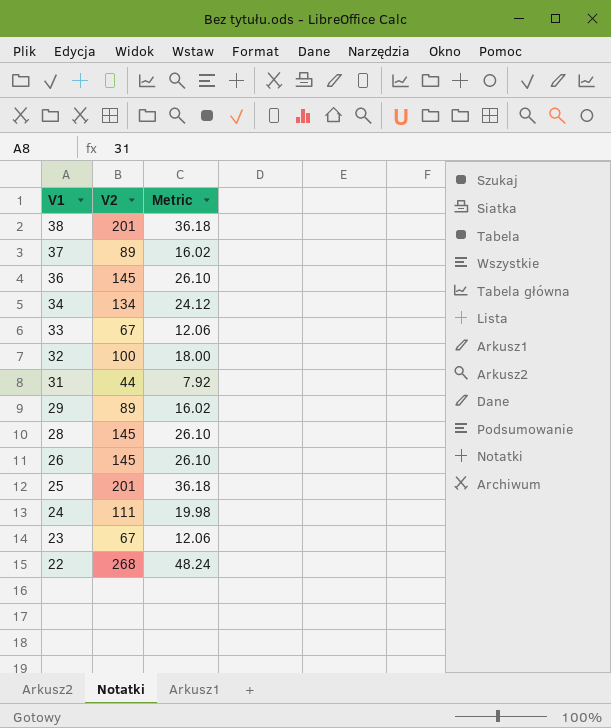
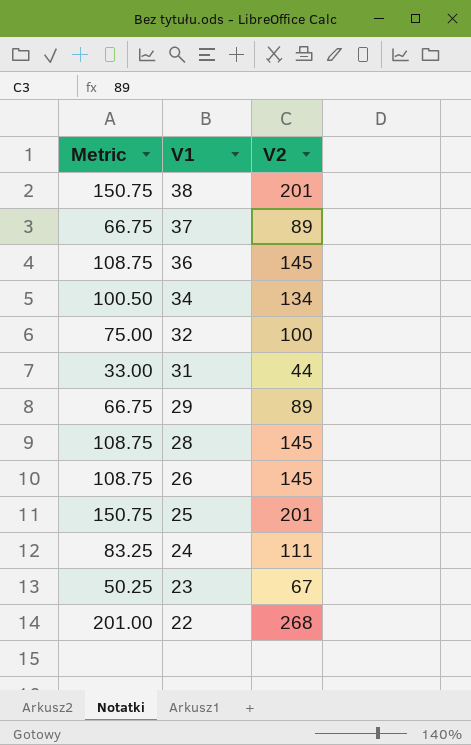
column Metric | formula: [V2] * 0.18 -> [V2] * 0.75
column Metric | position: 3 -> 1
row 33: 67 | 12.06 -> none

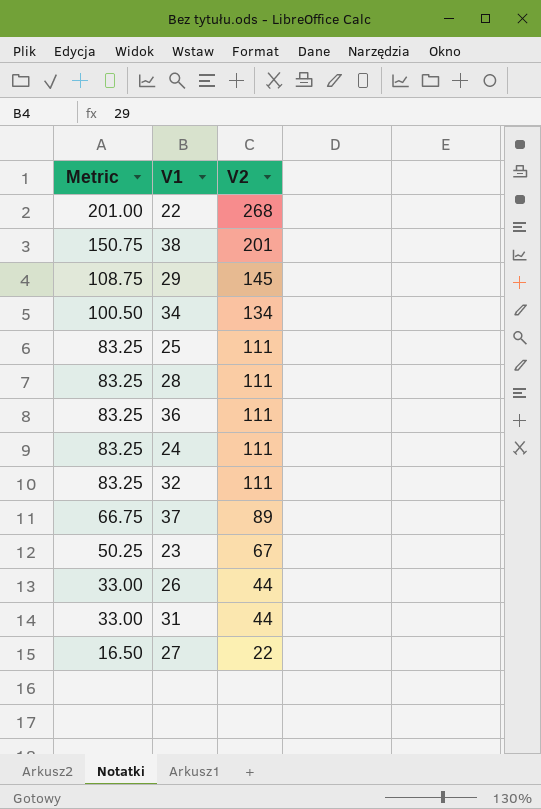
row order: V1 descending -> Metric descending
29 | Metric: 66.75 -> 108.75
29 | V2: 89 -> 145
25 | Metric: 150.75 -> 83.25
25 | V2: 201 -> 111
28 | Metric: 108.75 -> 83.25
28 | V2: 145 -> 111
36 | Metric: 108.75 -> 83.25
36 | V2: 145 -> 111
32 | Metric: 75.00 -> 83.25
32 | V2: 100 -> 111
26 | Metric: 108.75 -> 33.00
26 | V2: 145 -> 44
row 27: none -> 16.50 | 22

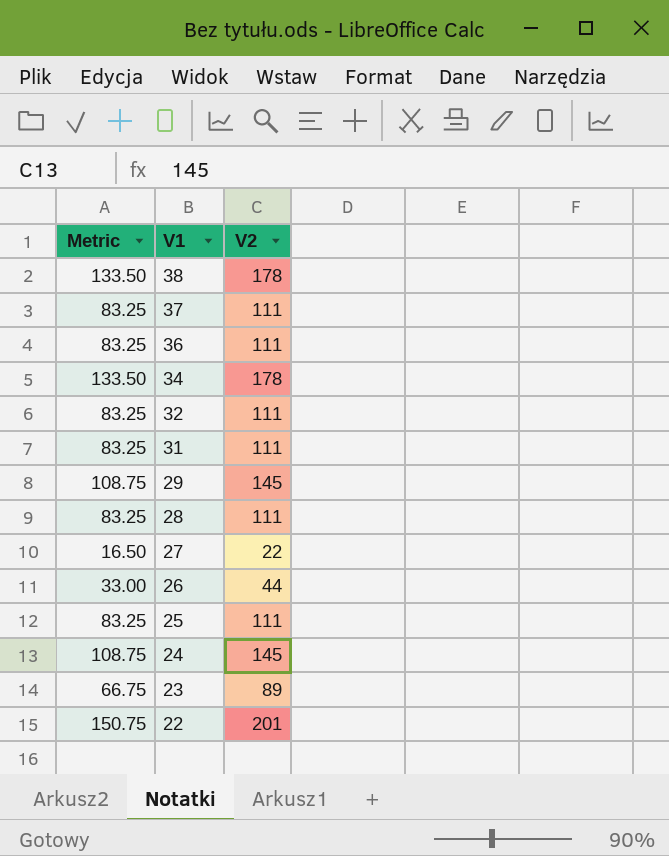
row order: Metric descending -> V1 descending
38 | Metric: 150.75 -> 133.50
38 | V2: 201 -> 178
37 | Metric: 66.75 -> 83.25
37 | V2: 89 -> 111
34 | Metric: 100.50 -> 133.50
34 | V2: 134 -> 178
31 | Metric: 33.00 -> 83.25
31 | V2: 44 -> 111
24 | Metric: 83.25 -> 108.75
24 | V2: 111 -> 145
23 | Metric: 50.25 -> 66.75
23 | V2: 67 -> 89
22 | Metric: 201.00 -> 150.75
22 | V2: 268 -> 201

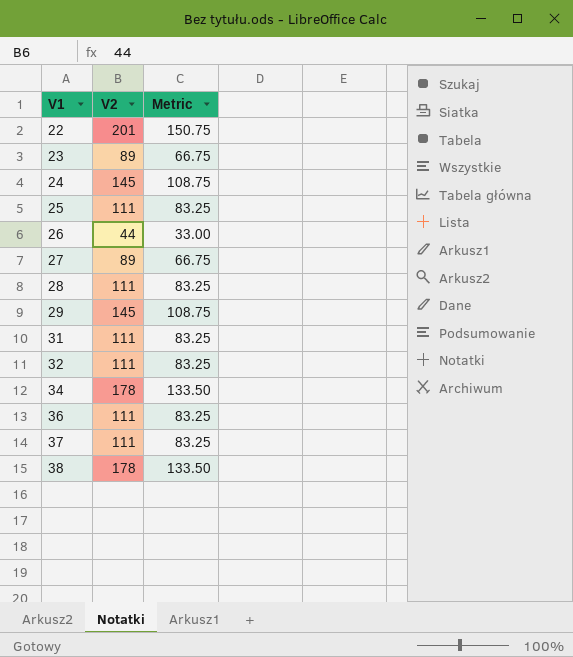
row order: V1 descending -> V1 ascending
column Metric | position: 1 -> 3
27 | V2: 22 -> 89
27 | Metric: 16.50 -> 66.75

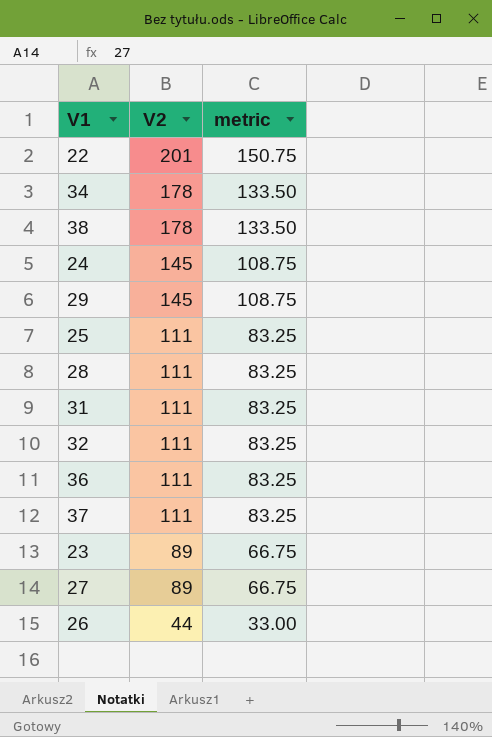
row order: V1 ascending -> V2 descending
column name: Metric -> metric

